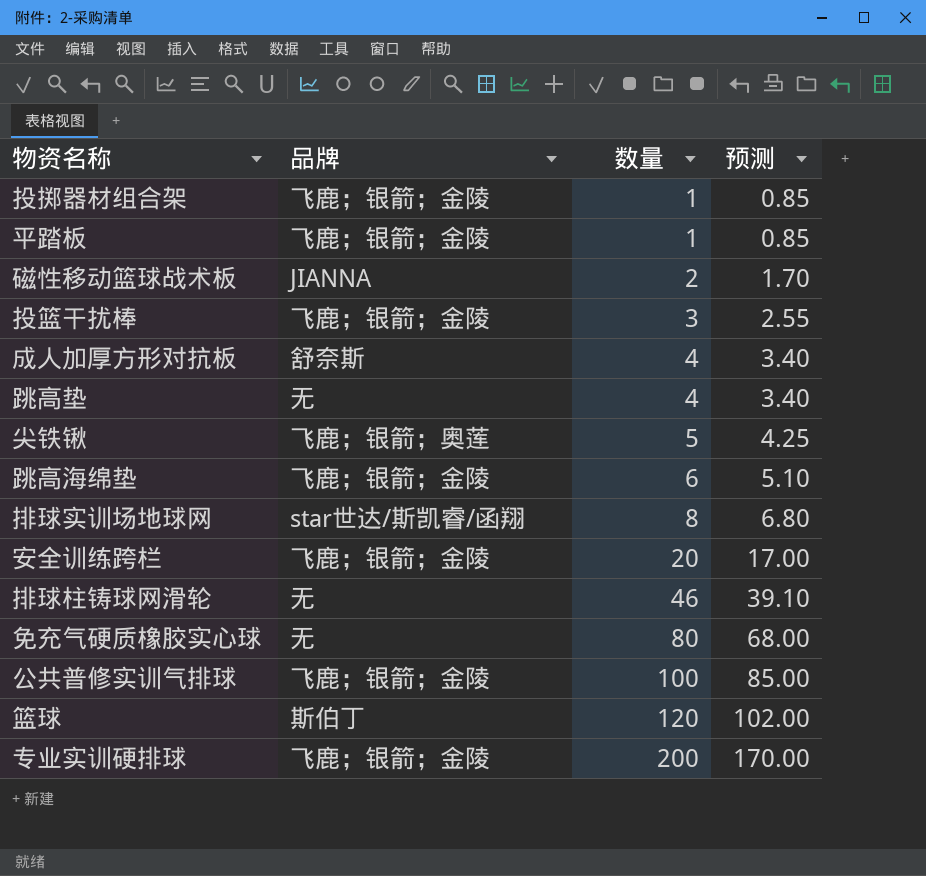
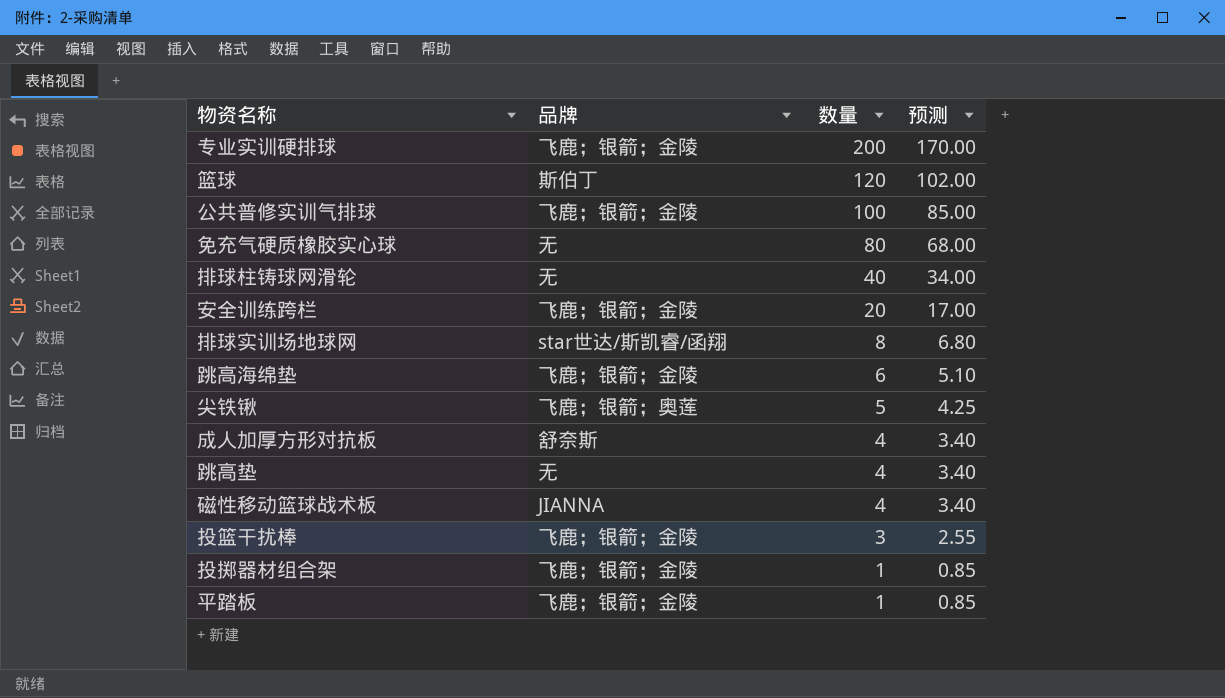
row order: 数量 ascending -> 数量 descending
排球柱铸球网滑轮 | 数量: 46 -> 40
排球柱铸球网滑轮 | 预测: 39.10 -> 34.00
磁性移动篮球战术板 | 数量: 2 -> 4
磁性移动篮球战术板 | 预测: 1.70 -> 3.40

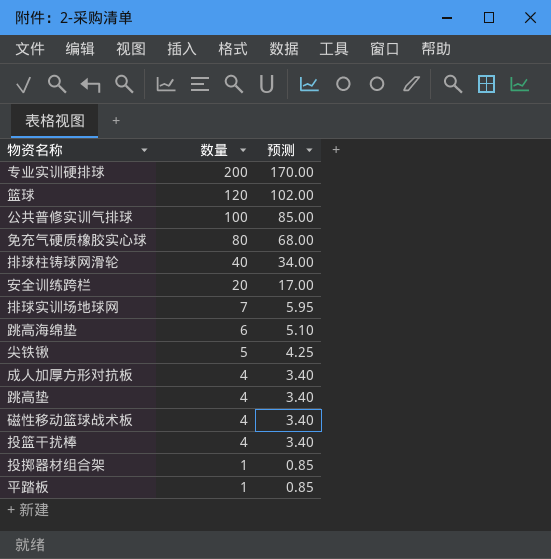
column 品牌 | position: 2 -> none
排球实训场地球网 | 数量: 8 -> 7
排球实训场地球网 | 预测: 6.80 -> 5.95
投篮干扰棒 | 数量: 3 -> 4
投篮干扰棒 | 预测: 2.55 -> 3.40

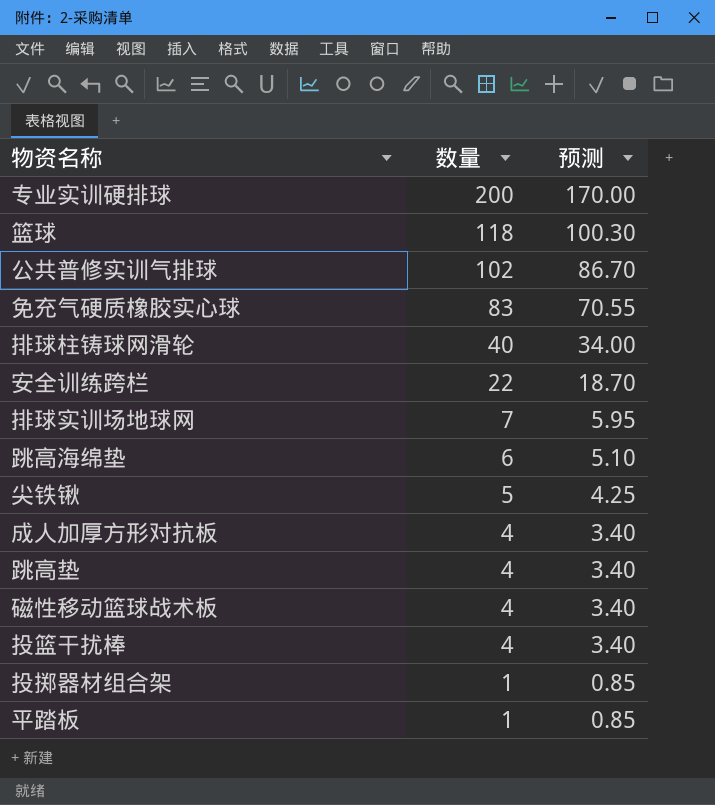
篮球 | 数量: 120 -> 118
篮球 | 预测: 102.00 -> 100.30
公共普修实训气排球 | 数量: 100 -> 102
公共普修实训气排球 | 预测: 85.00 -> 86.70
免充气硬质橡胶实心球 | 数量: 80 -> 83
免充气硬质橡胶实心球 | 预测: 68.00 -> 70.55
安全训练跨栏 | 数量: 20 -> 22
安全训练跨栏 | 预测: 17.00 -> 18.70

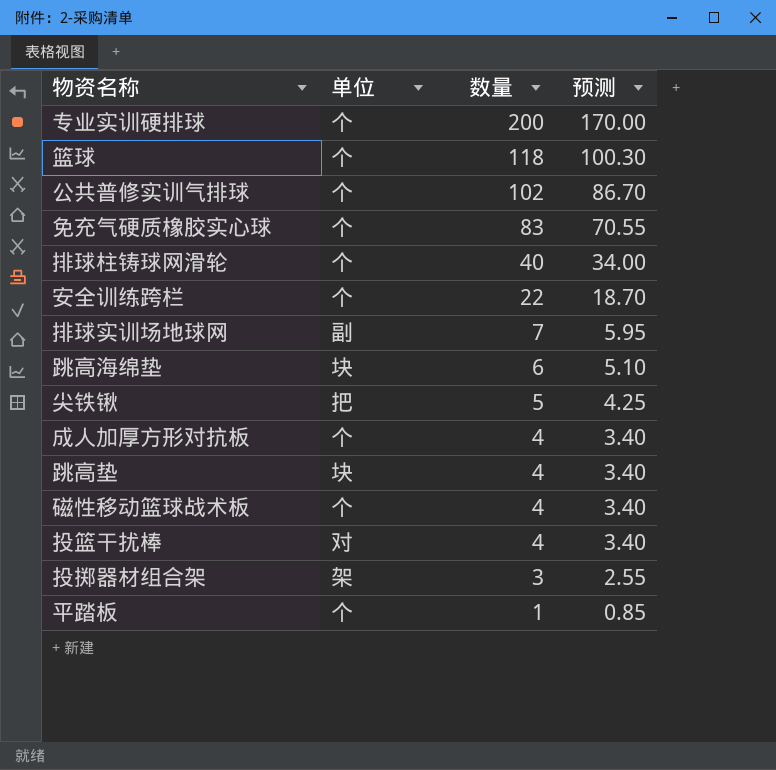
column 单位 | position: none -> 2
投掷器材组合架 | 数量: 1 -> 3
投掷器材组合架 | 预测: 0.85 -> 2.55

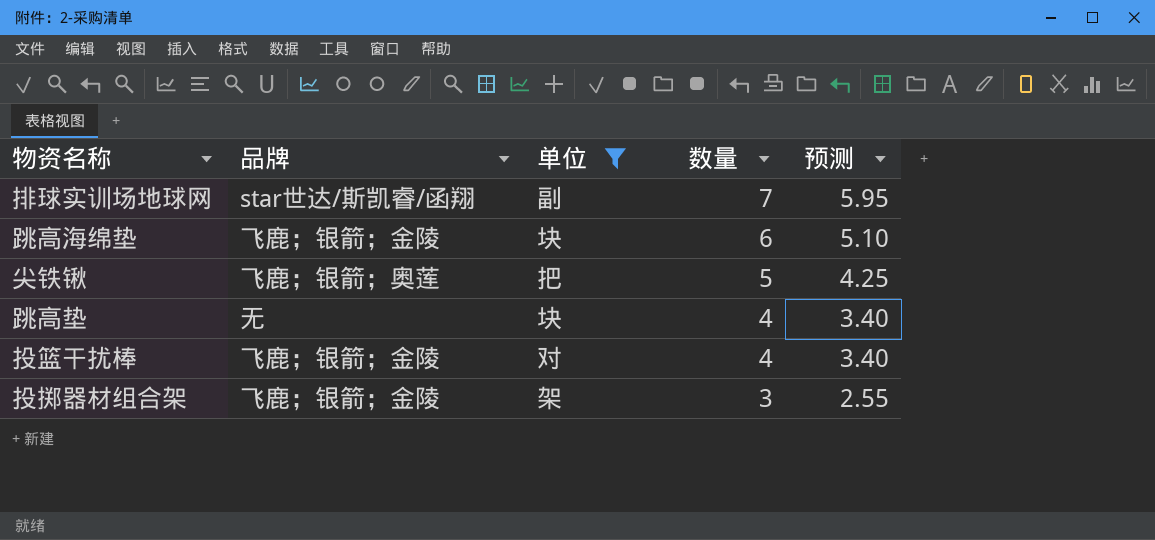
filter: none -> 单位 != 个
column 品牌 | position: none -> 2

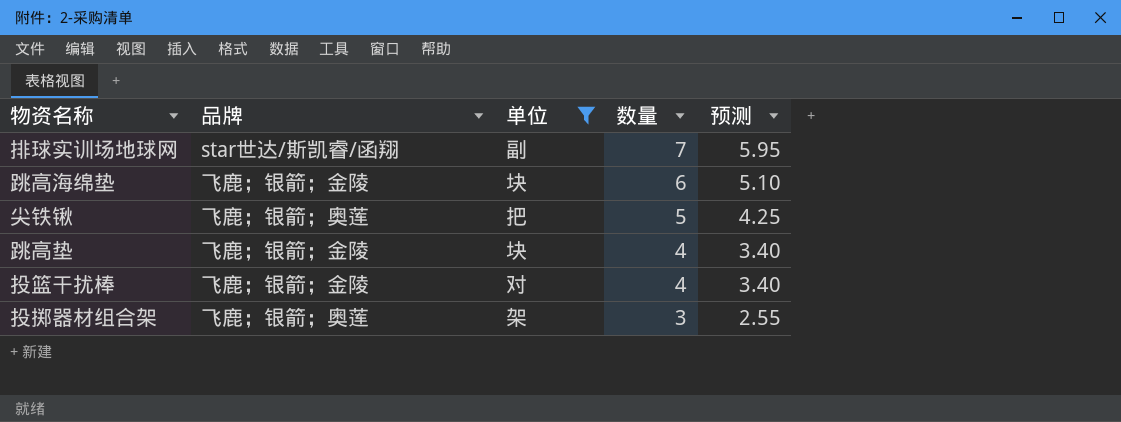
跳高垫 | 品牌: 无 -> 飞鹿；银箭；金陵
投掷器材组合架 | 品牌: 飞鹿；银箭；金陵 -> 飞鹿；银箭；奥莲

